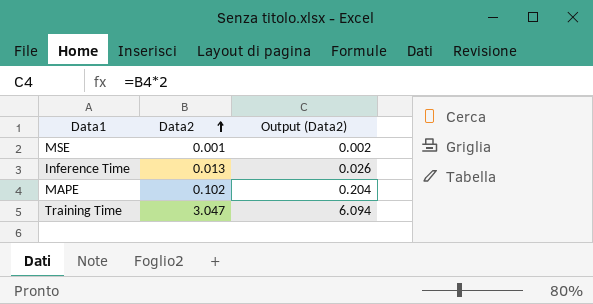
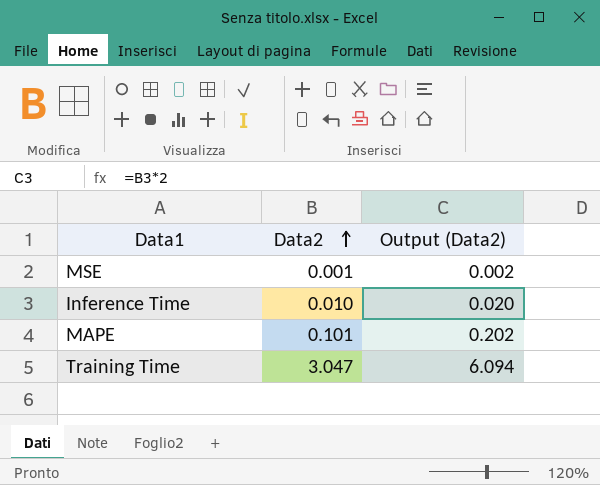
Inference Time | Data2: 0.013 -> 0.010
Inference Time | Output (Data2): 0.026 -> 0.020
MAPE | Data2: 0.102 -> 0.101
MAPE | Output (Data2): 0.204 -> 0.202

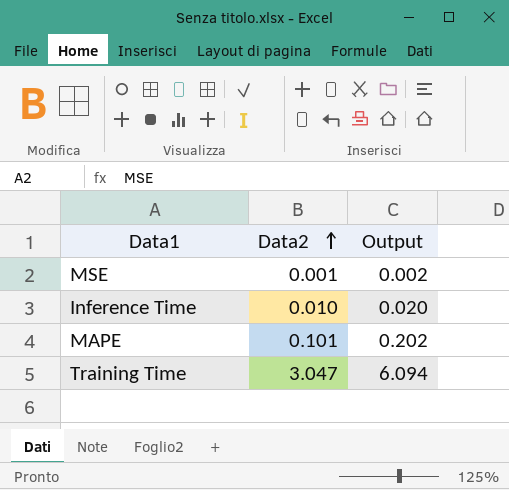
column name: Output (Data2) -> Output

